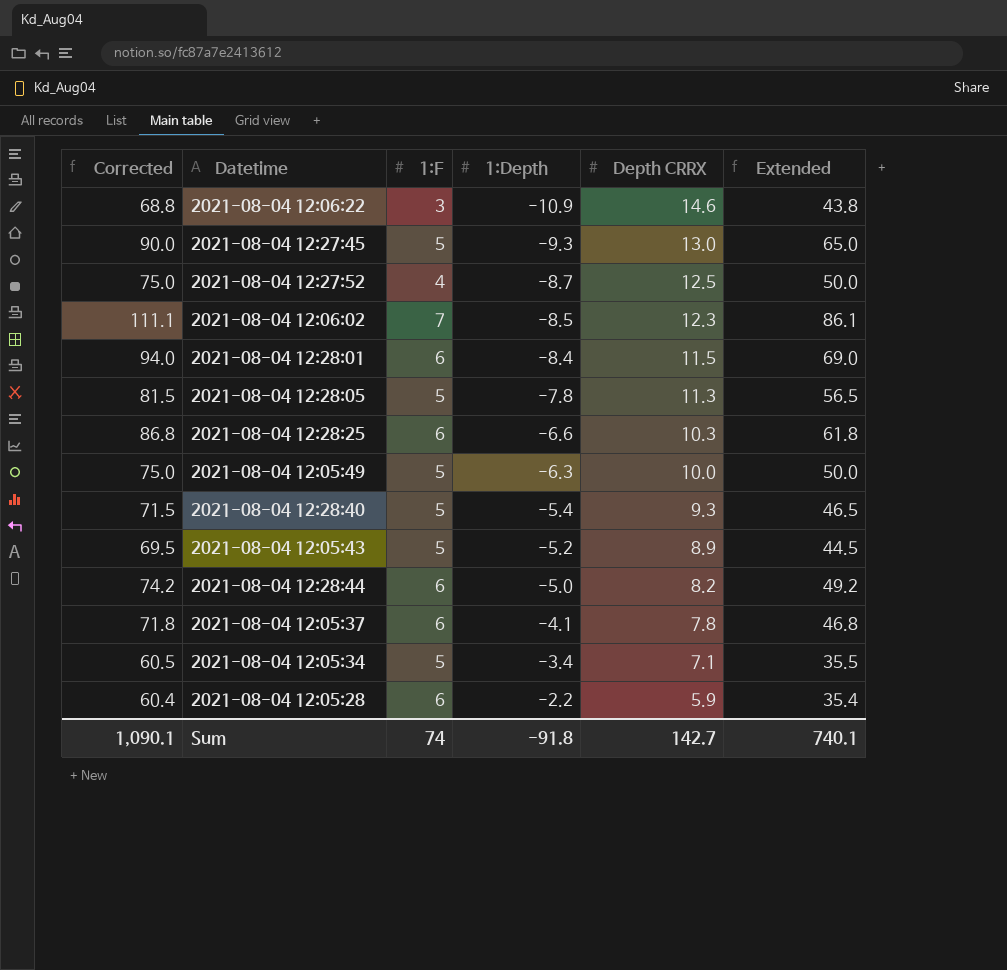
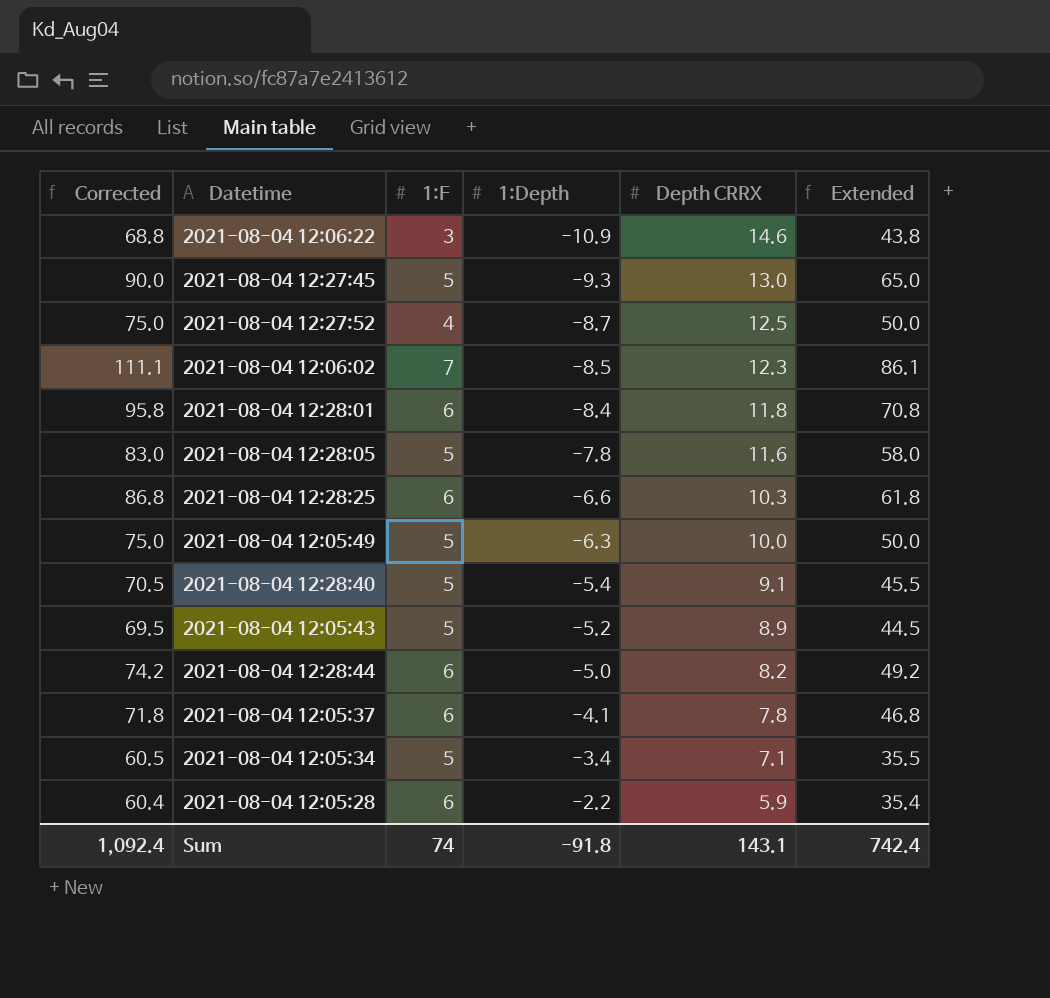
2021-08-04 12:28:01 | Corrected: 94.0 -> 95.8
2021-08-04 12:28:01 | Depth CRRX: 11.5 -> 11.8
2021-08-04 12:28:01 | Extended: 69.0 -> 70.8
2021-08-04 12:28:05 | Corrected: 81.5 -> 83.0
2021-08-04 12:28:05 | Depth CRRX: 11.3 -> 11.6
2021-08-04 12:28:05 | Extended: 56.5 -> 58.0
2021-08-04 12:28:40 | Corrected: 71.5 -> 70.5
2021-08-04 12:28:40 | Depth CRRX: 9.3 -> 9.1
2021-08-04 12:28:40 | Extended: 46.5 -> 45.5
Sum | Corrected: 1,090.1 -> 1,092.4
Sum | Depth CRRX: 142.7 -> 143.1
Sum | Extended: 740.1 -> 742.4

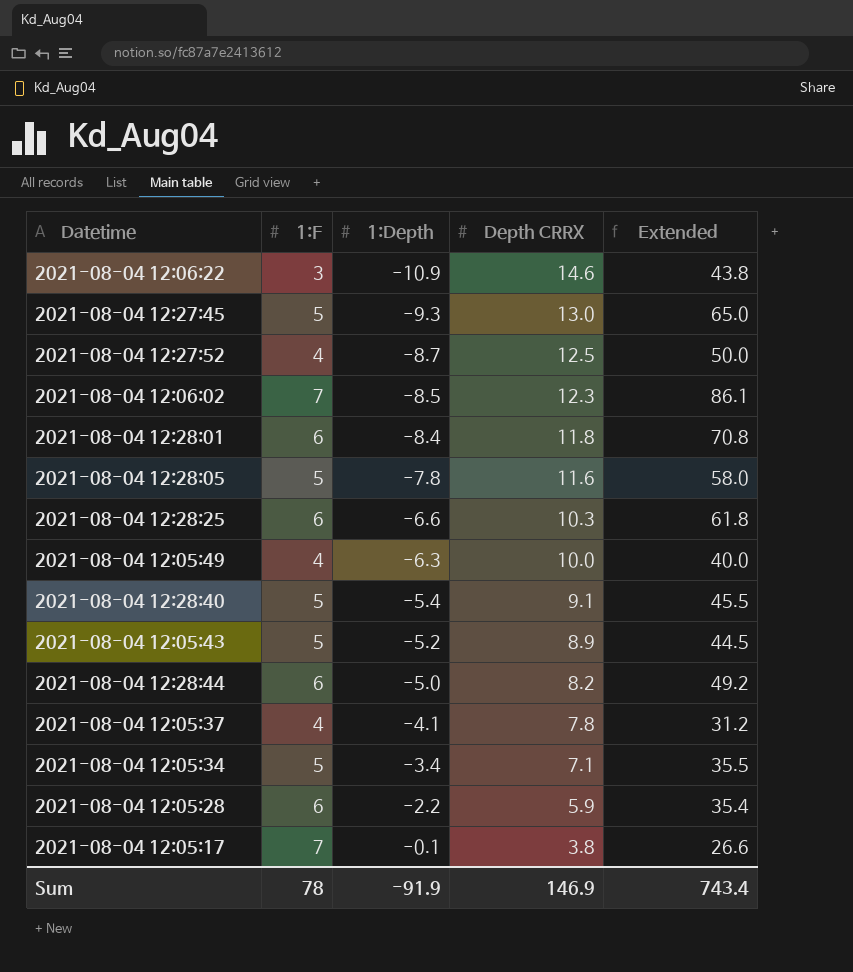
column Corrected | formula: [Extended] + 25 -> none
2021-08-04 12:05:49 | 1:F: 5 -> 4
2021-08-04 12:05:49 | Extended: 50.0 -> 40.0
2021-08-04 12:05:37 | 1:F: 6 -> 4
2021-08-04 12:05:37 | Extended: 46.8 -> 31.2
row 2021-08-04 12:05:17: none -> 7 | -0.1 | 3.8 | 26.6
Sum | 1:F: 74 -> 78
Sum | 1:Depth: -91.8 -> -91.9
Sum | Depth CRRX: 143.1 -> 146.9
Sum | Extended: 742.4 -> 743.4

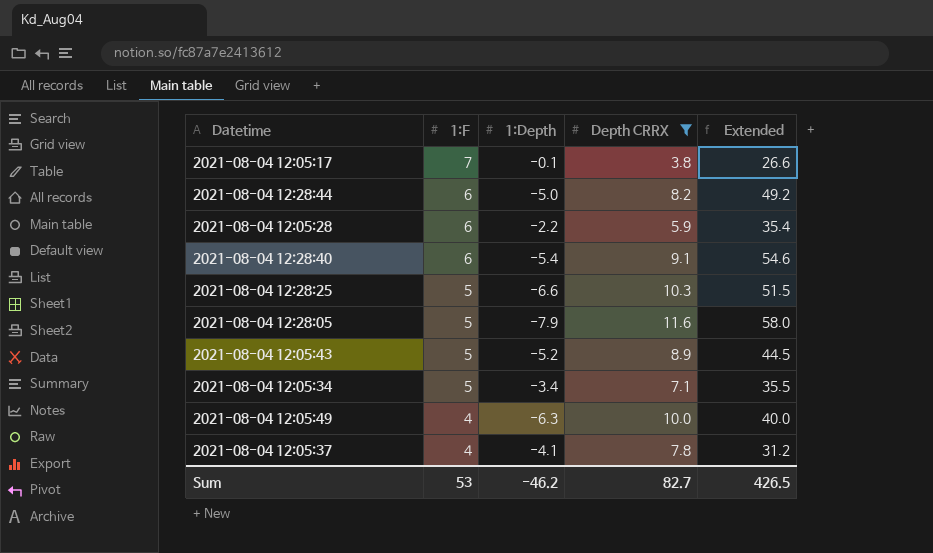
filter: none -> Depth CRRX <= 11.6
row order: 1:Depth ascending -> 1:F descending
2021-08-04 12:28:40 | 1:F: 5 -> 6
2021-08-04 12:28:40 | Extended: 45.5 -> 54.6
2021-08-04 12:28:25 | 1:F: 6 -> 5
2021-08-04 12:28:25 | Extended: 61.8 -> 51.5
2021-08-04 12:28:05 | 1:Depth: -7.8 -> -7.9
Sum | 1:F: 78 -> 53
Sum | 1:Depth: -91.9 -> -46.2
Sum | Depth CRRX: 146.9 -> 82.7
Sum | Extended: 743.4 -> 426.5

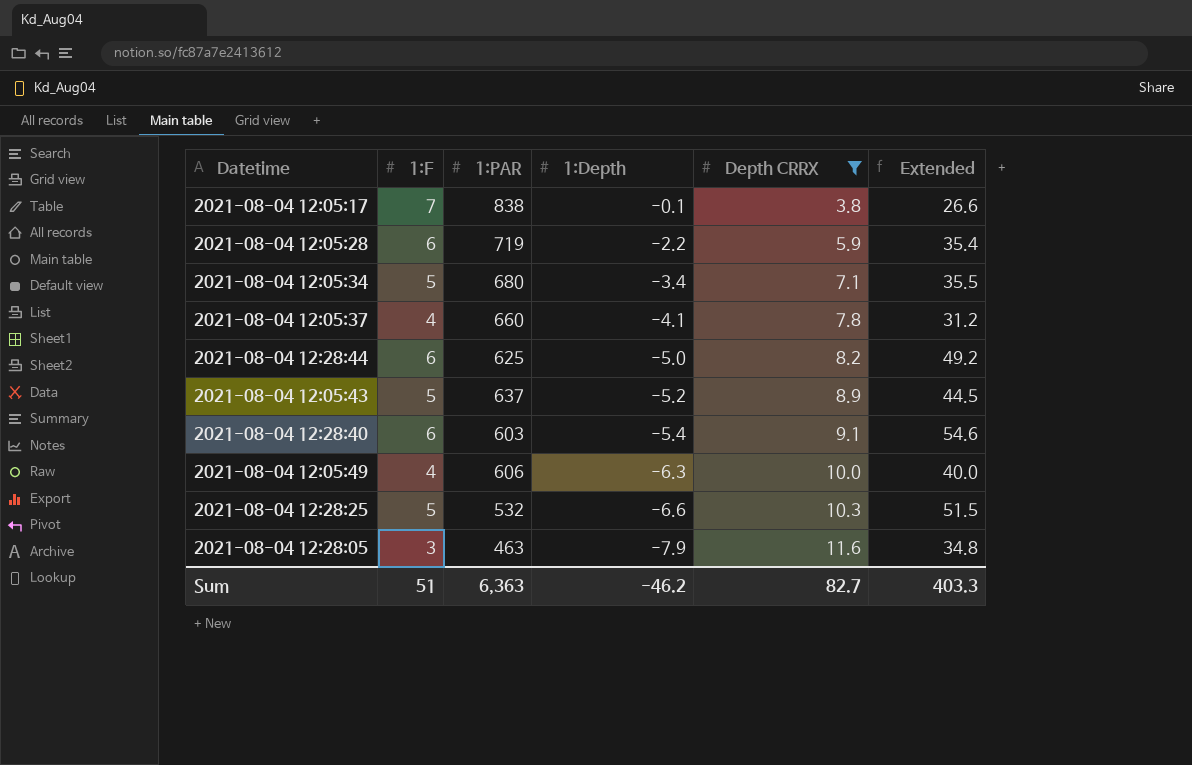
row order: 1:F descending -> 1:Depth descending
column 1:PAR | position: none -> 3
2021-08-04 12:28:05 | 1:F: 5 -> 3
2021-08-04 12:28:05 | Extended: 58.0 -> 34.8
Sum | 1:F: 53 -> 51
Sum | Extended: 426.5 -> 403.3

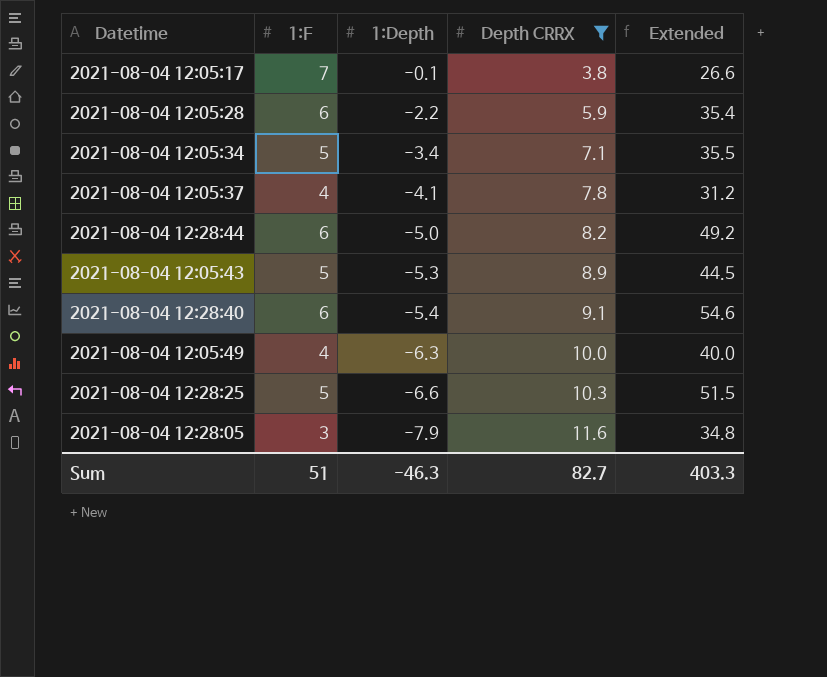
column 1:PAR | position: 3 -> none
2021-08-04 12:05:43 | 1:Depth: -5.2 -> -5.3
Sum | 1:Depth: -46.2 -> -46.3

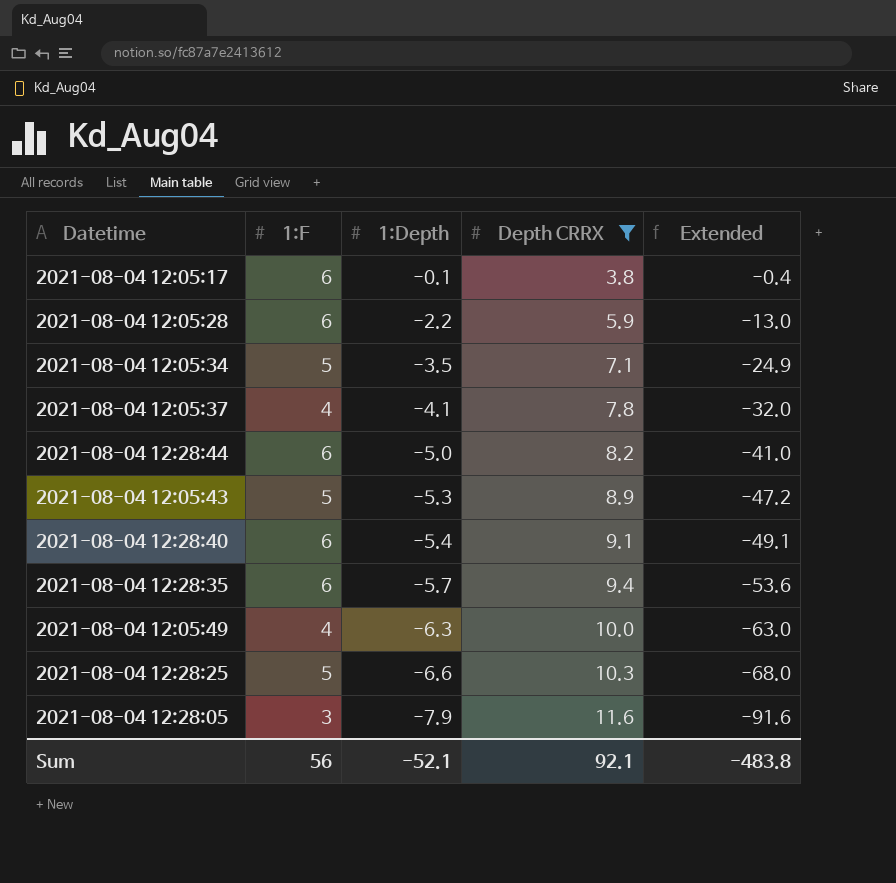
column Extended | formula: [1:F] * [Depth CRRX] -> [1:Depth] * [Depth CRRX]
2021-08-04 12:05:17 | 1:F: 7 -> 6
2021-08-04 12:05:34 | 1:Depth: -3.4 -> -3.5
row 2021-08-04 12:28:35: none -> 6 | -5.7 | 9.4 | -53.6
Sum | 1:F: 51 -> 56
Sum | 1:Depth: -46.3 -> -52.1
Sum | Depth CRRX: 82.7 -> 92.1
Sum | Extended: 403.3 -> -483.8

